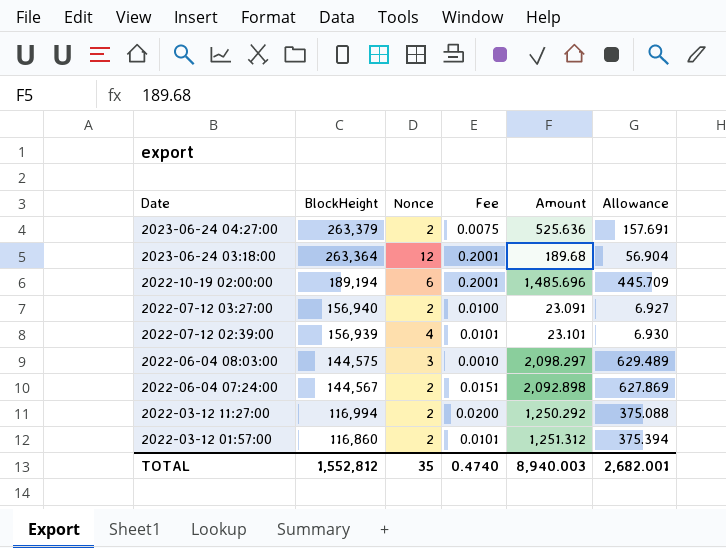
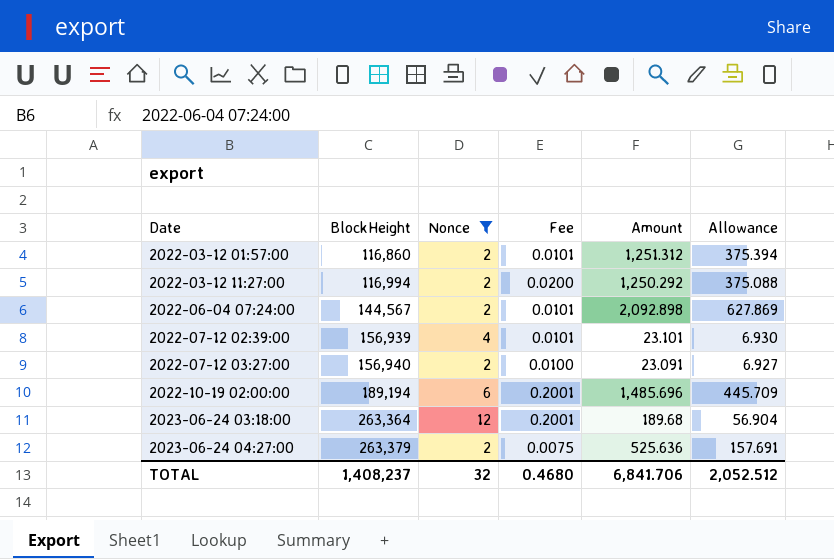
filter: none -> Nonce != 3
row order: Date descending -> Date ascending
2022-06-04 07:24:00 | Fee: 0.0151 -> 0.0101
TOTAL | BlockHeight: 1,552,812 -> 1,408,237
TOTAL | Nonce: 35 -> 32
TOTAL | Fee: 0.4740 -> 0.4680
TOTAL | Amount: 8,940.003 -> 6,841.706
TOTAL | Allowance: 2,682.001 -> 2,052.512

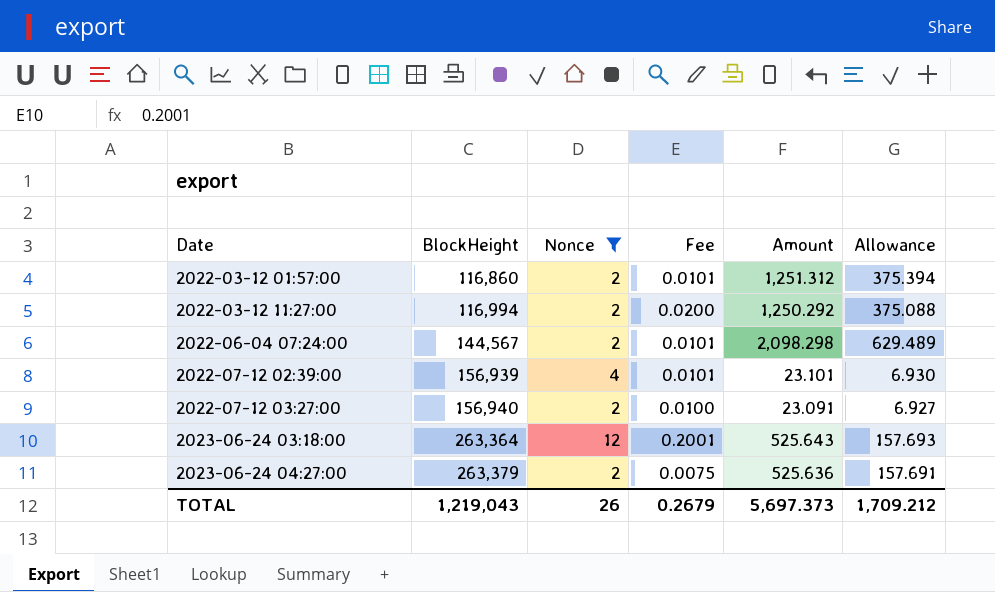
row 2022-10-19 02:00:00: 189,194 | 6 | 0.2001 | 1,485.696 | 445.709 -> none
2022-06-04 07:24:00 | Amount: 2,092.898 -> 2,098.298
2022-06-04 07:24:00 | Allowance: 627.869 -> 629.489
2023-06-24 03:18:00 | Amount: 189.68 -> 525.643
2023-06-24 03:18:00 | Allowance: 56.904 -> 157.693
TOTAL | BlockHeight: 1,408,237 -> 1,219,043
TOTAL | Nonce: 32 -> 26
TOTAL | Fee: 0.4680 -> 0.2679
TOTAL | Amount: 6,841.706 -> 5,697.373
TOTAL | Allowance: 2,052.512 -> 1,709.212

